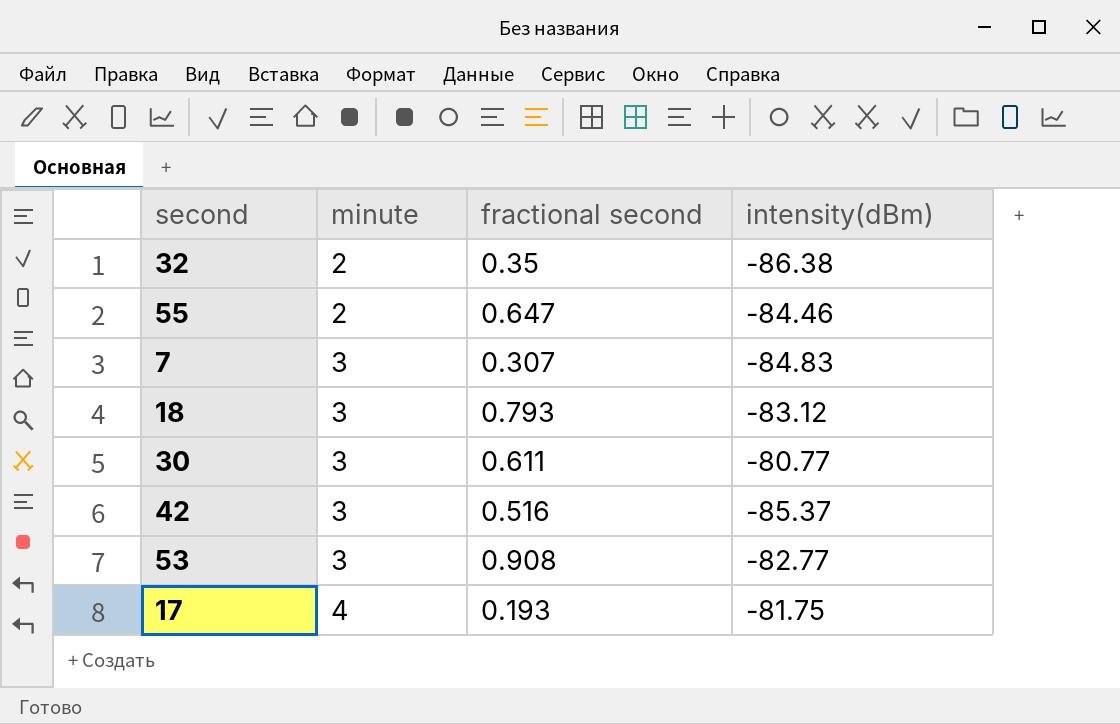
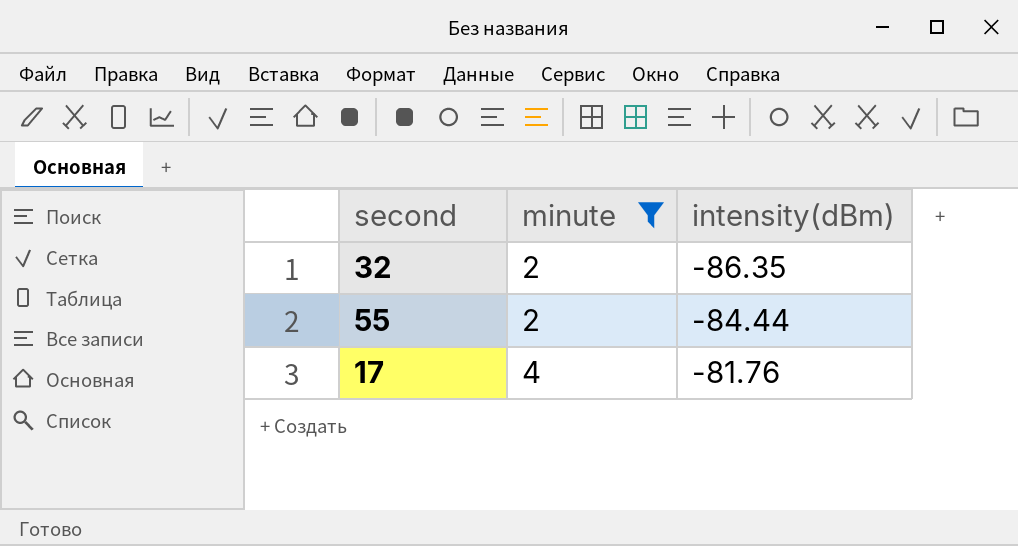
filter: none -> minute != 3
column fractional second | position: 3 -> none
32 | intensity(dBm): -86.38 -> -86.35
55 | intensity(dBm): -84.46 -> -84.44
17 | intensity(dBm): -81.75 -> -81.76

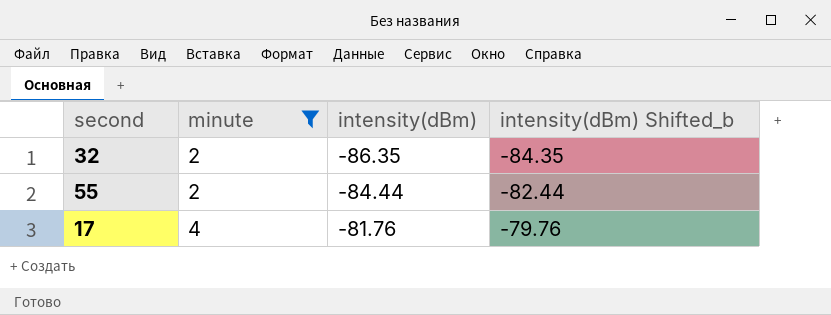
column intensity(dBm) Shifted_b | formula: none -> [intensity(dBm)] + 2

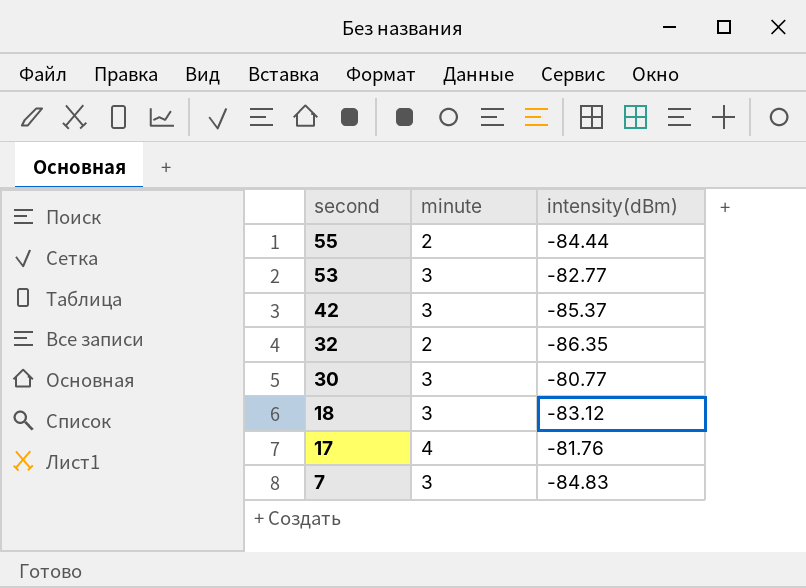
filter: minute != 3 -> none
row order: minute ascending -> second descending
column intensity(dBm) Shifted_b | formula: [intensity(dBm)] + 2 -> none

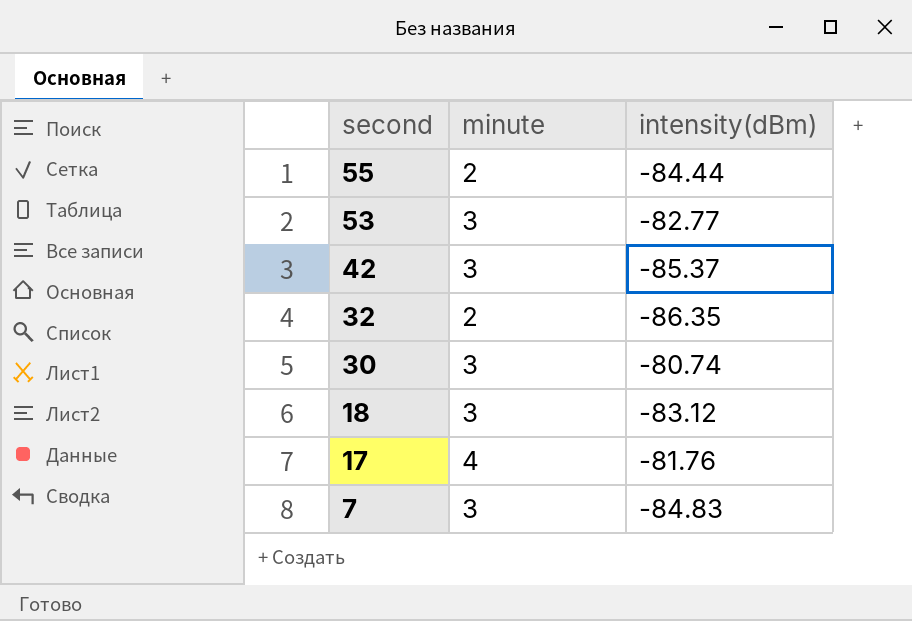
30 | intensity(dBm): -80.77 -> -80.74

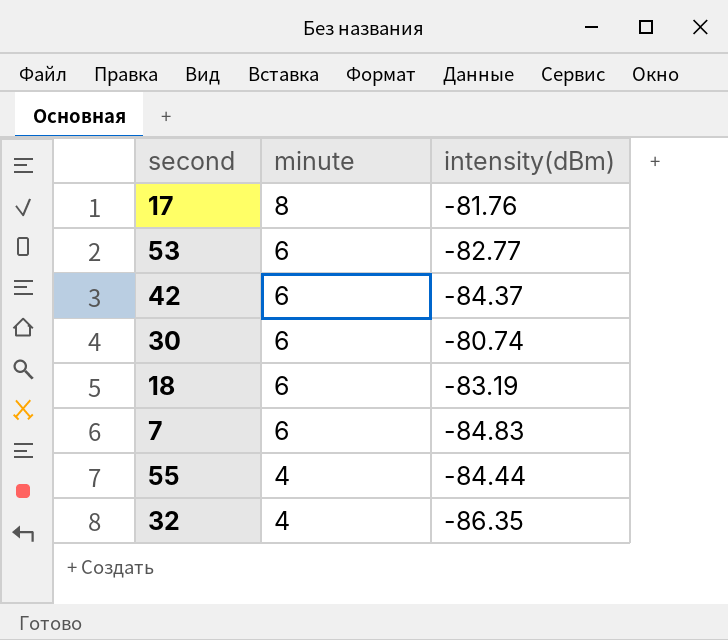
row order: second descending -> minute descending
17 | minute: 4 -> 8
53 | minute: 3 -> 6
42 | minute: 3 -> 6
42 | intensity(dBm): -85.37 -> -84.37
30 | minute: 3 -> 6
18 | minute: 3 -> 6
18 | intensity(dBm): -83.12 -> -83.19
7 | minute: 3 -> 6
55 | minute: 2 -> 4
32 | minute: 2 -> 4

